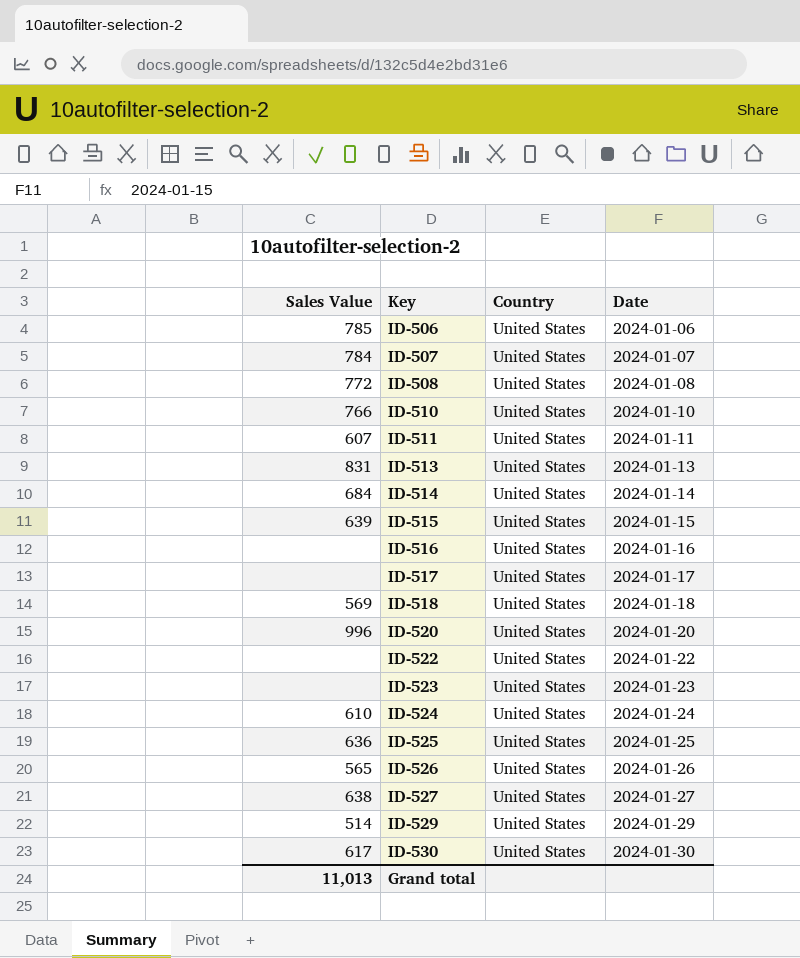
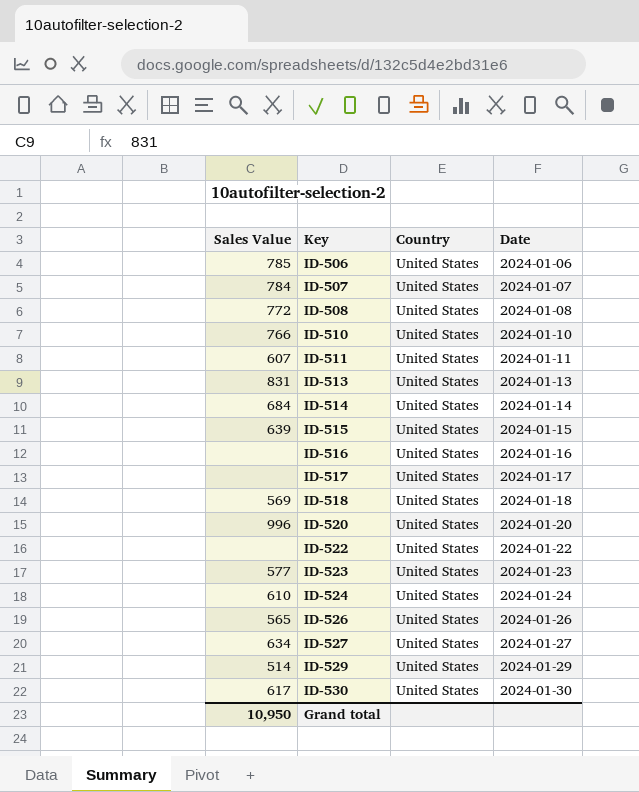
row ID-525: 636 | United States | 2024-01-25 -> none
ID-523 | Sales Value: none -> 577
ID-527 | Sales Value: 638 -> 634
Grand total | Sales Value: 11,013 -> 10,950

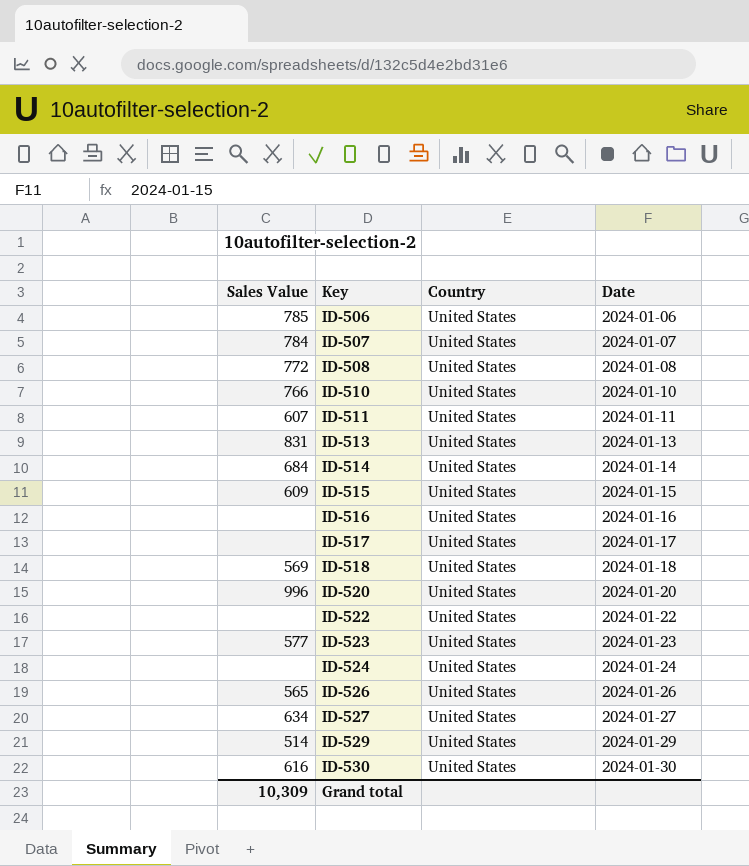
ID-515 | Sales Value: 639 -> 609
ID-524 | Sales Value: 610 -> none
ID-530 | Sales Value: 617 -> 616
Grand total | Sales Value: 10,950 -> 10,309

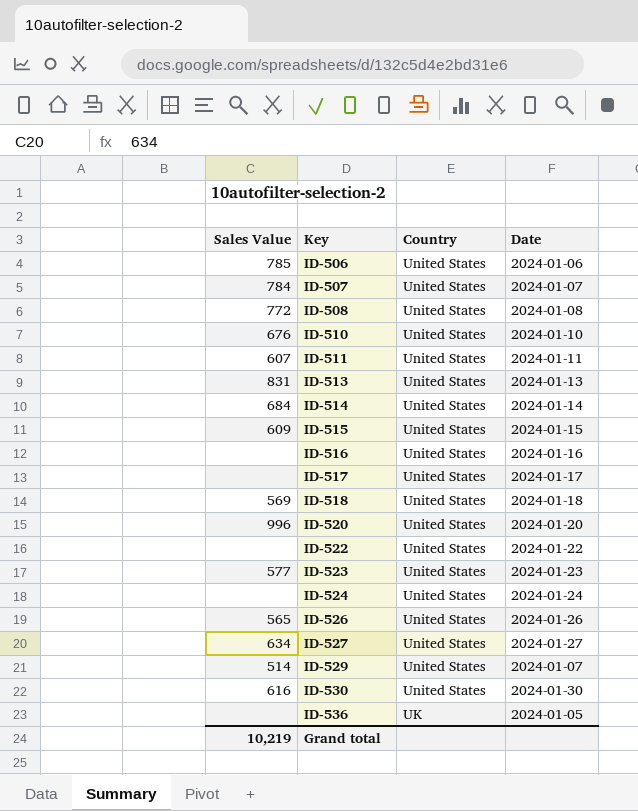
ID-510 | Sales Value: 766 -> 676
ID-529 | Date: 2024-01-29 -> 2024-01-07
row ID-536: none -> none | UK | 2024-01-05
Grand total | Sales Value: 10,309 -> 10,219

